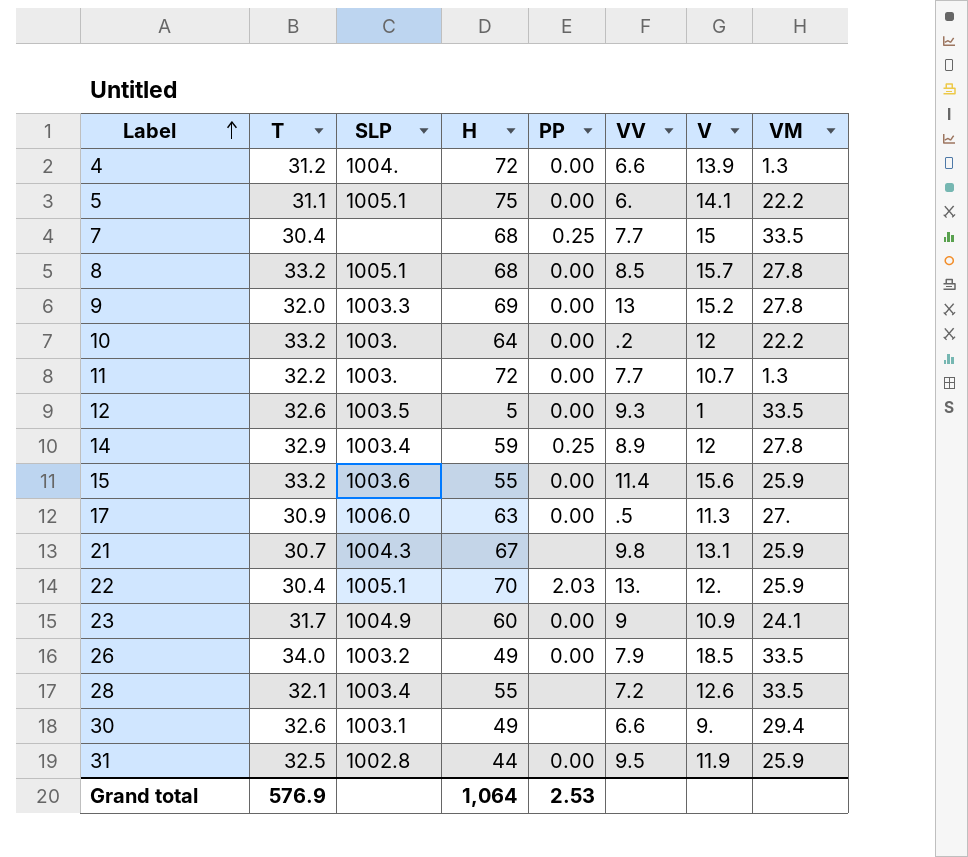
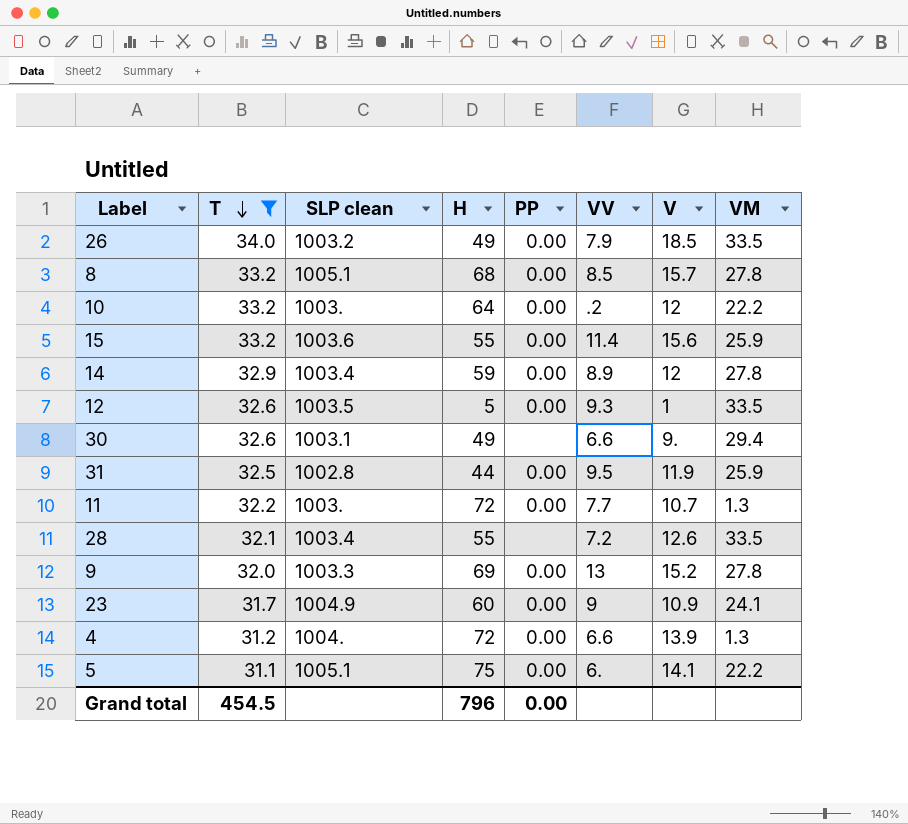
filter: none -> T >= 31.1
row order: Label ascending -> T descending
column name: SLP -> SLP clean
14 | PP: 0.25 -> 0.00
Grand total | T: 576.9 -> 454.5
Grand total | H: 1,064 -> 796
Grand total | PP: 2.53 -> 0.00

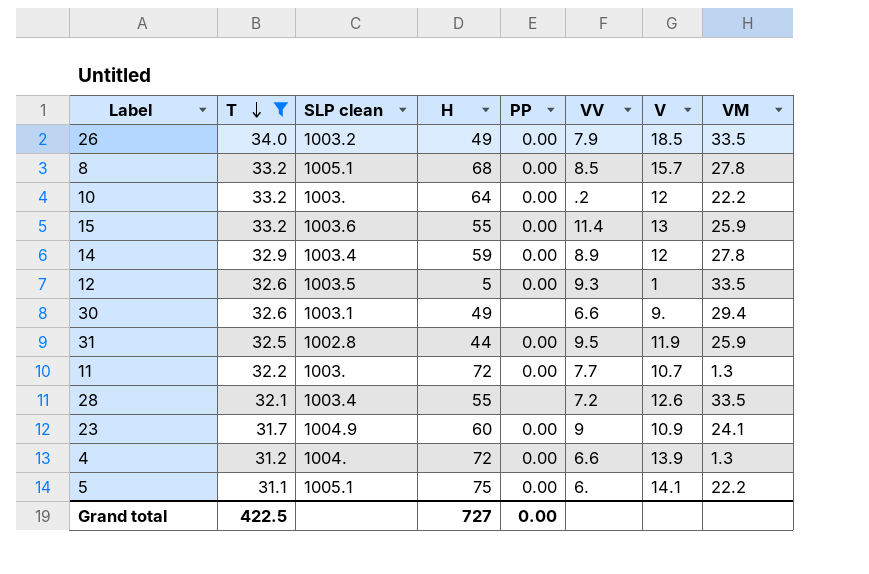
row 9: 32.0 | 1003.3 | 69 | 0.00 | 13 | 15.2 | 27.8 -> none
15 | V: 15.6 -> 13
Grand total | T: 454.5 -> 422.5
Grand total | H: 796 -> 727

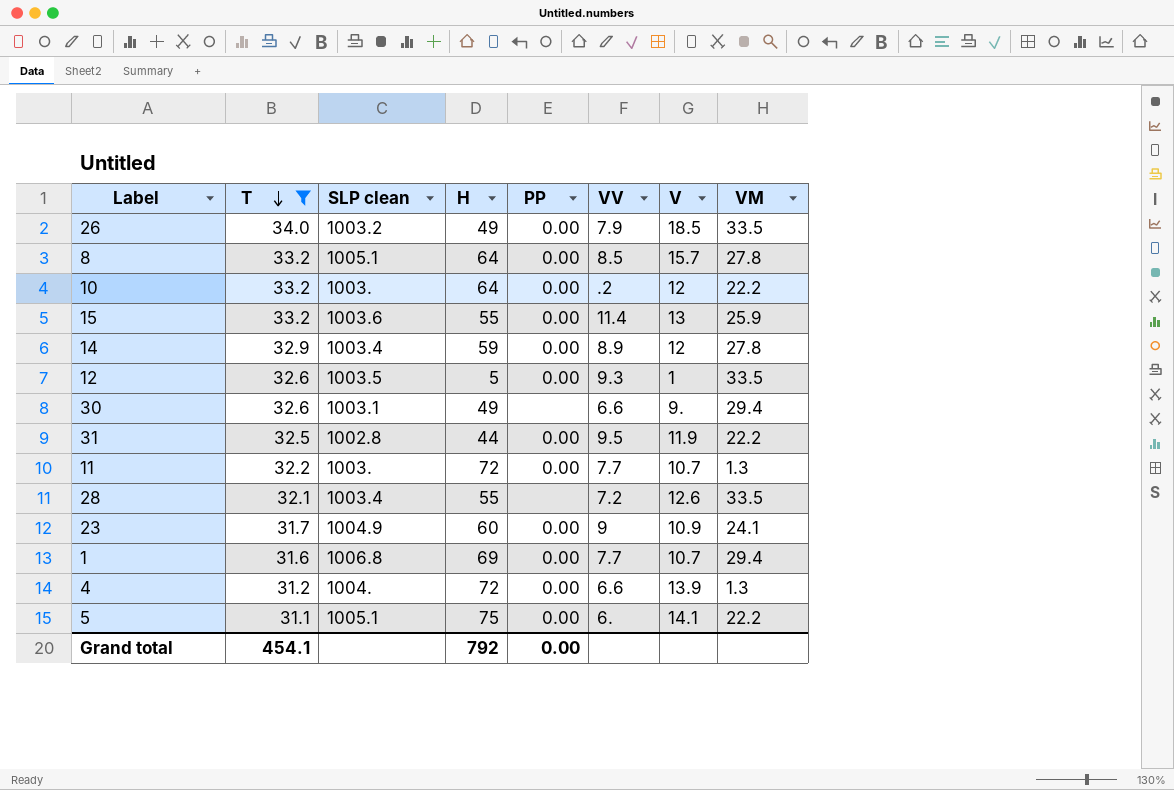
8 | H: 68 -> 64
31 | VM: 25.9 -> 22.2
row 1: none -> 31.6 | 1006.8 | 69 | 0.00 | 7.7 | 10.7 | 29.4
Grand total | T: 422.5 -> 454.1
Grand total | H: 727 -> 792

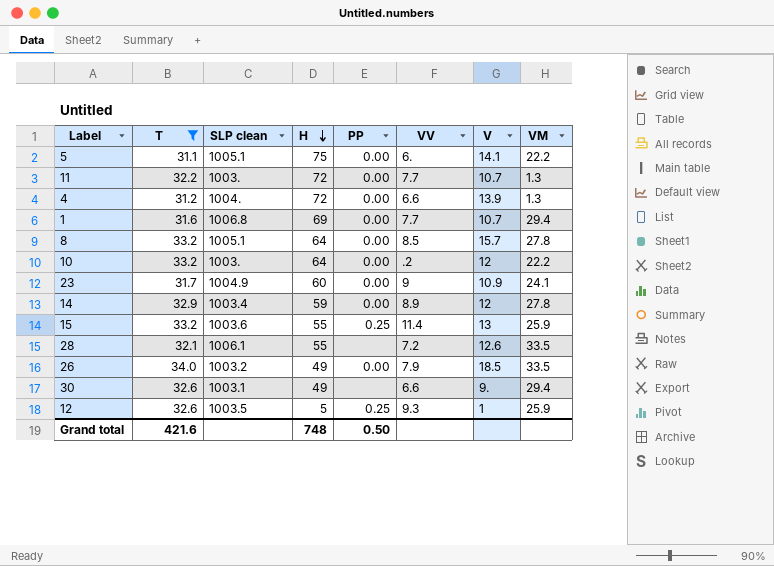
row order: T descending -> H descending
row 31: 32.5 | 1002.8 | 44 | 0.00 | 9.5 | 11.9 | 22.2 -> none
15 | PP: 0.00 -> 0.25
28 | SLP clean: 1003.4 -> 1006.1
12 | PP: 0.00 -> 0.25
12 | VM: 33.5 -> 25.9
Grand total | T: 454.1 -> 421.6
Grand total | H: 792 -> 748
Grand total | PP: 0.00 -> 0.50

